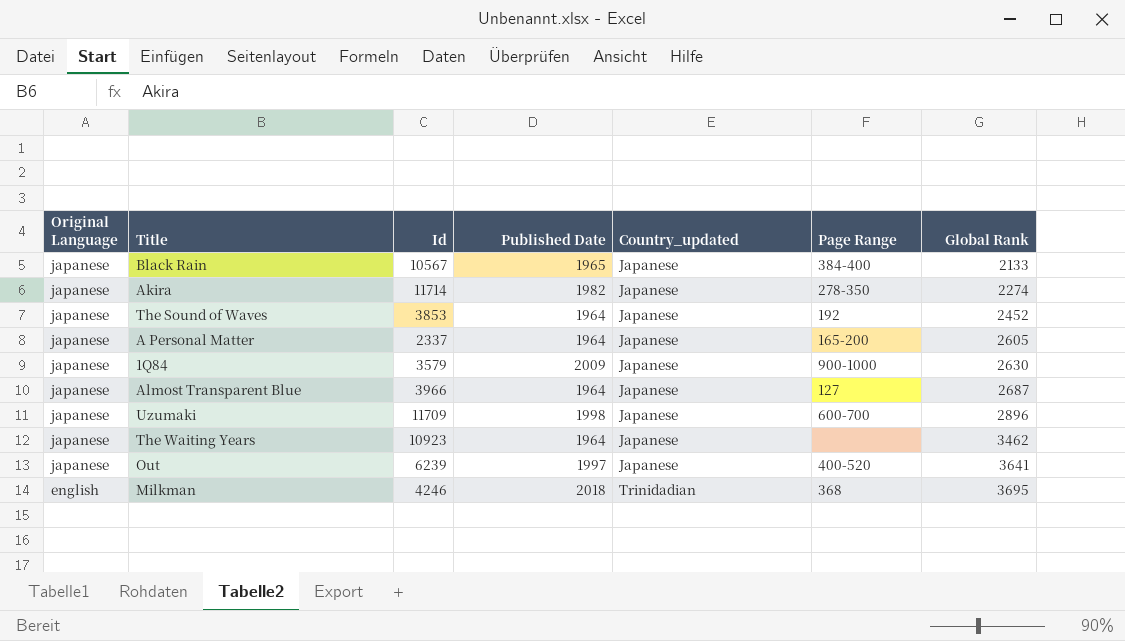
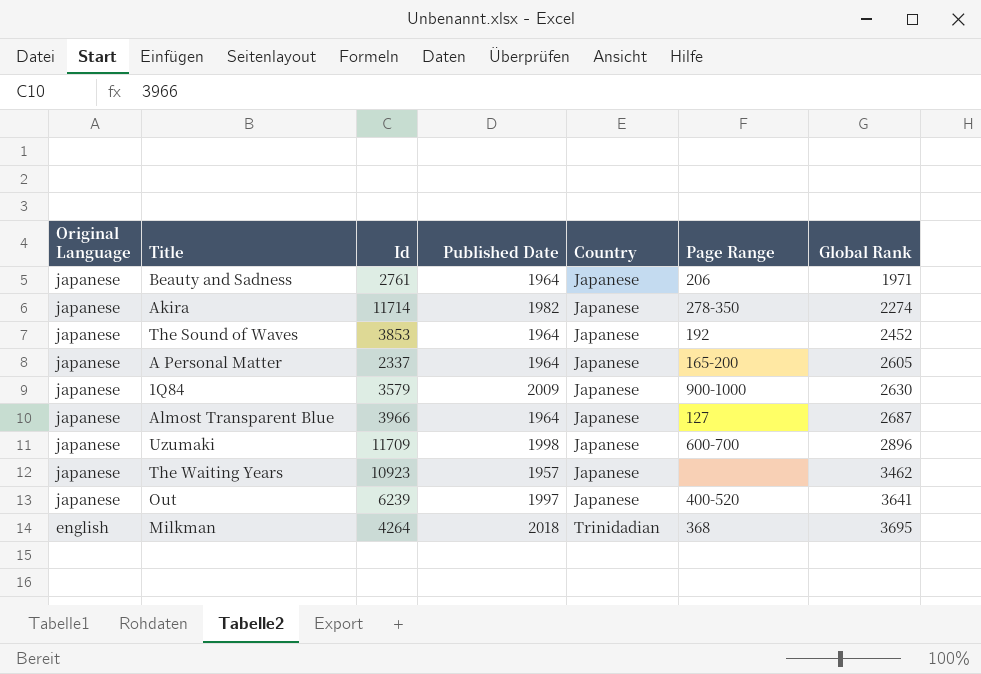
column name: Country_updated -> Country
row Black Rain: japanese | 10567 | 1965 | Japanese | 384-400 | 2133 -> none
row Beauty and Sadness: none -> japanese | 2761 | 1964 | Japanese | 206 | 1971
The Waiting Years | Published Date: 1964 -> 1957
Milkman | Id: 4246 -> 4264

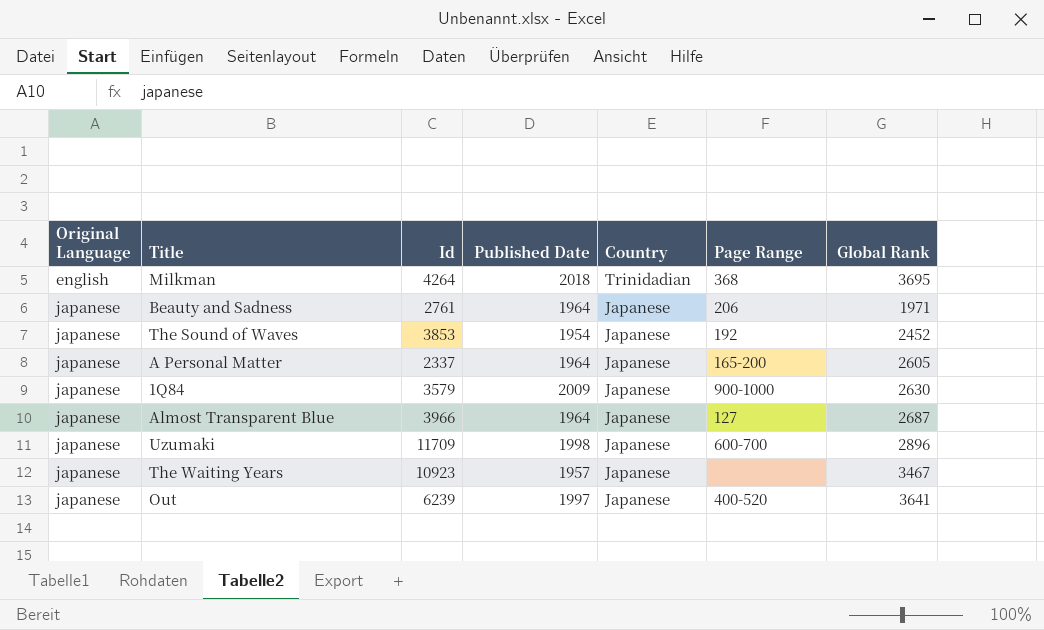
row order: Original Language descending -> Original Language ascending
row Akira: japanese | 11714 | 1982 | Japanese | 278-350 | 2274 -> none
The Sound of Waves | Published Date: 1964 -> 1954
The Waiting Years | Global Rank: 3462 -> 3467

